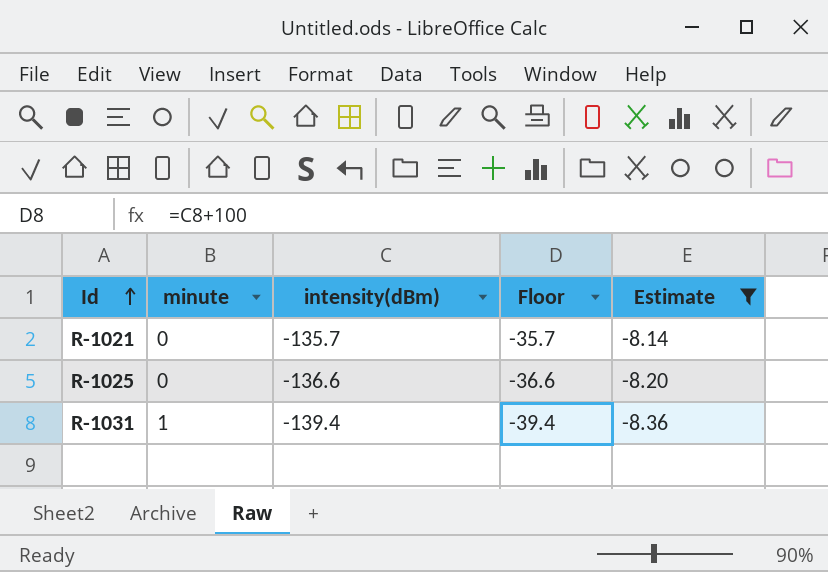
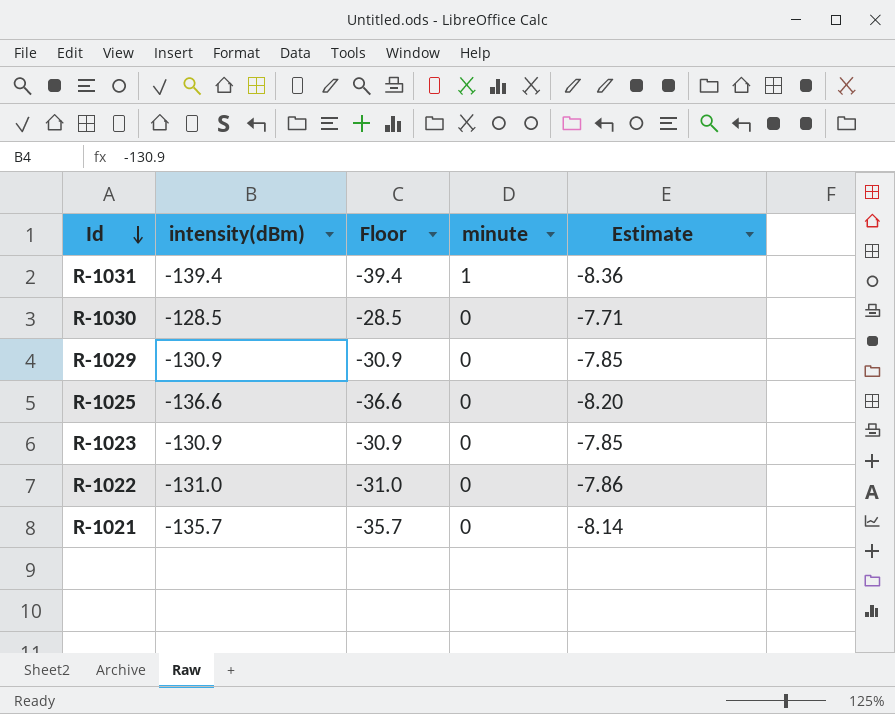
filter: Estimate <= -8.14 -> none
row order: Id ascending -> Id descending
column minute | position: 2 -> 4

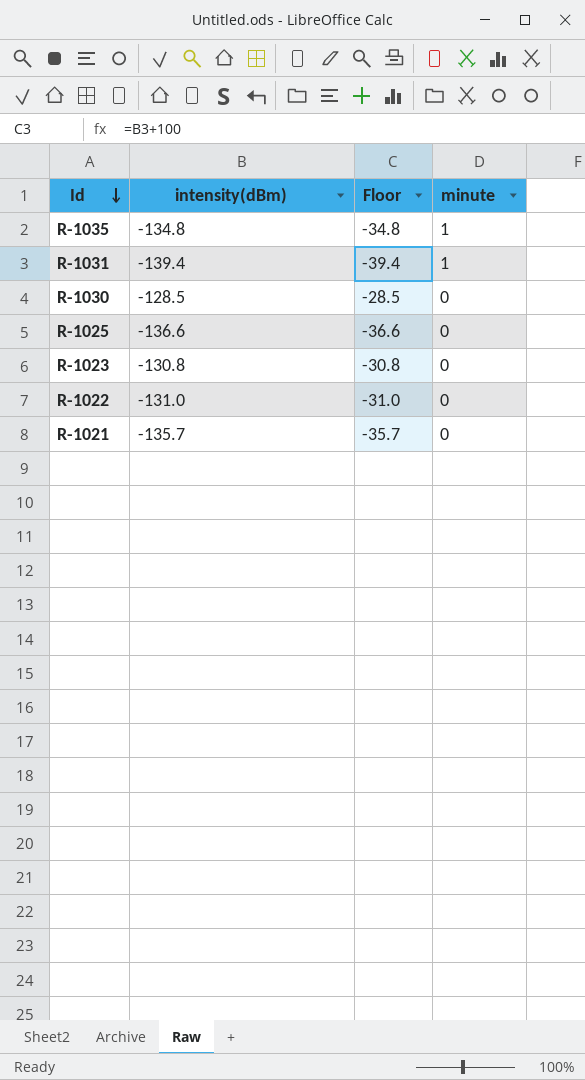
column Estimate | formula: [intensity(dBm)] * 0.06 -> none
row R-1029: -130.9 | -30.9 | 0 | -7.85 -> none
row R-1035: none -> -134.8 | -34.8 | 1
R-1023 | intensity(dBm): -130.9 -> -130.8
R-1023 | Floor: -30.9 -> -30.8

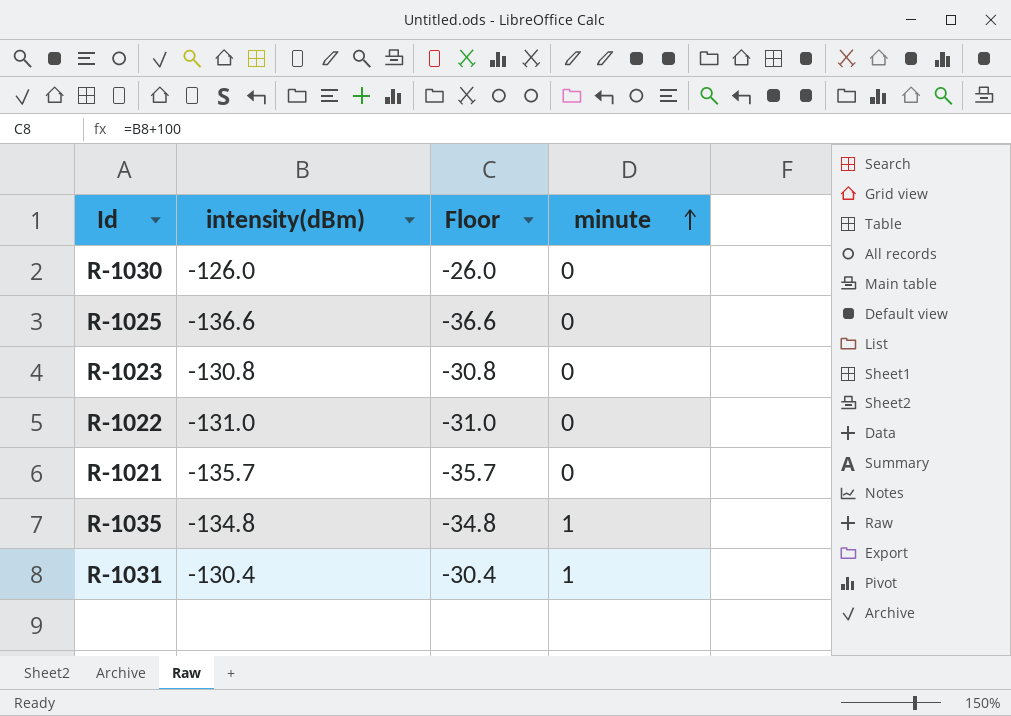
row order: Id descending -> minute ascending
R-1030 | intensity(dBm): -128.5 -> -126.0
R-1030 | Floor: -28.5 -> -26.0
R-1031 | intensity(dBm): -139.4 -> -130.4
R-1031 | Floor: -39.4 -> -30.4

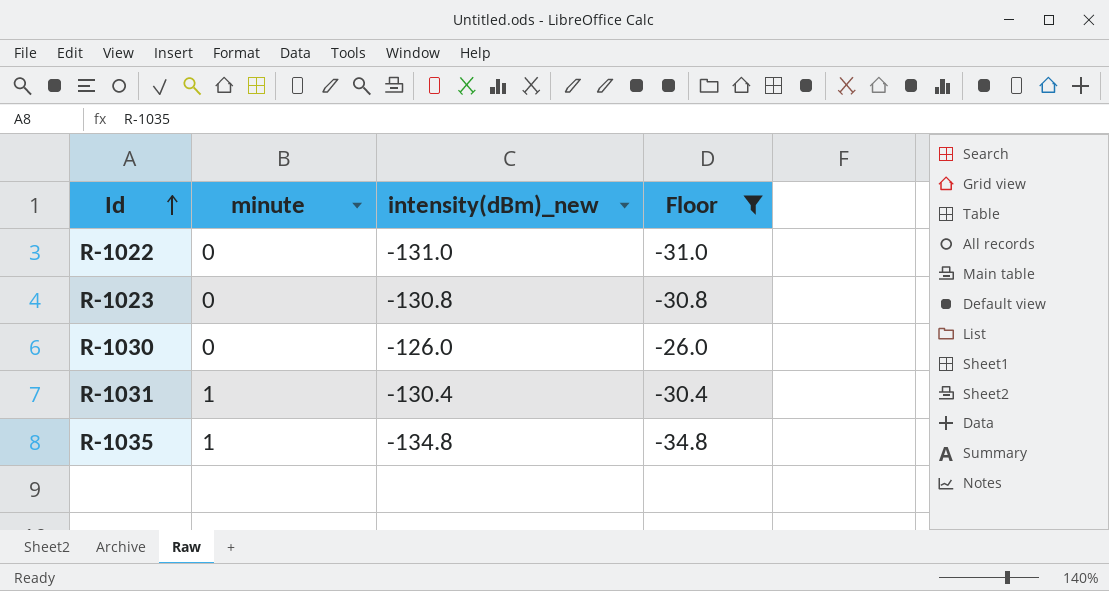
filter: none -> Floor >= -34.8
row order: minute ascending -> Id ascending
column minute | position: 4 -> 2
column name: intensity(dBm) -> intensity(dBm)_new

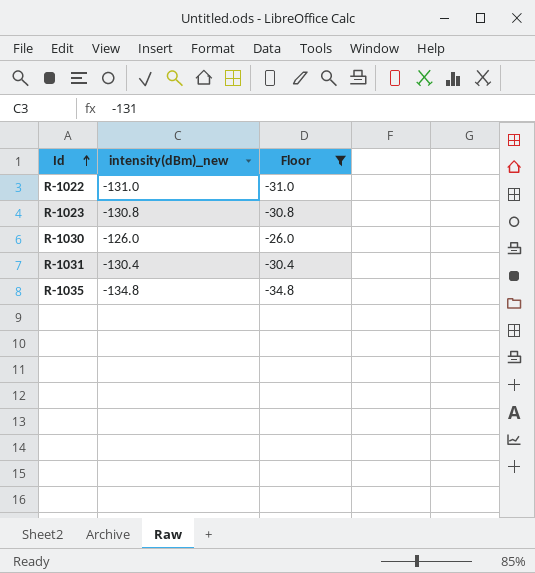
column minute | position: 2 -> none

